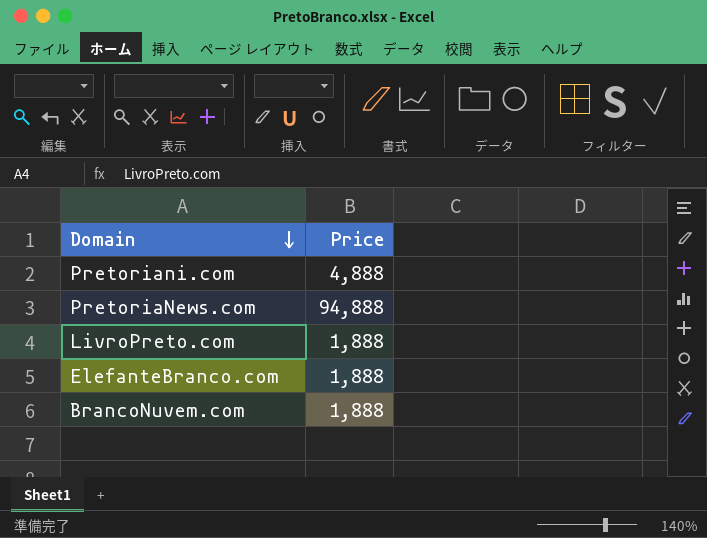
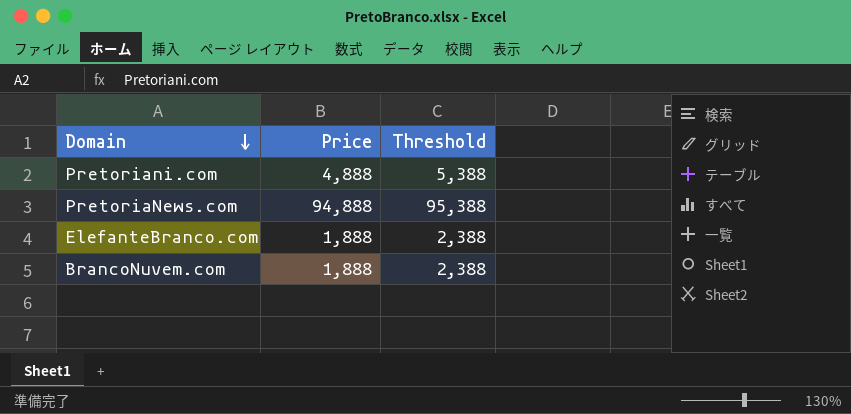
column Threshold | formula: none -> [Price] + 500
row LivroPreto.com: 1,888 -> none

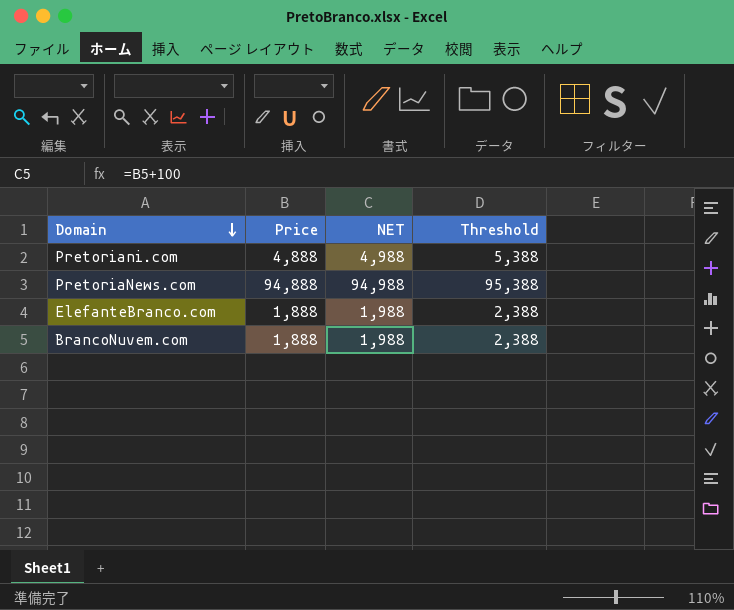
column NET | formula: none -> [Price] + 100

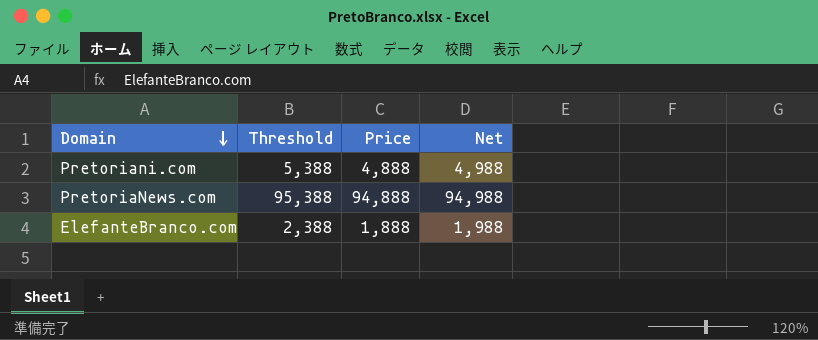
column Threshold | position: 4 -> 2
column name: NET -> Net
row BrancoNuvem.com: 1,888 | 1,988 | 2,388 -> none

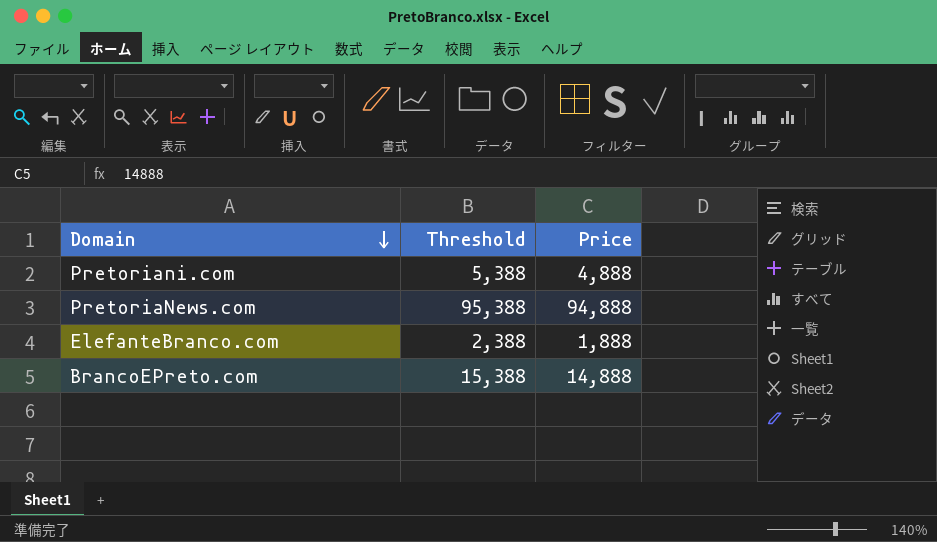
column Net | formula: [Price] + 100 -> none
row BrancoEPreto.com: none -> 15,388 | 14,888

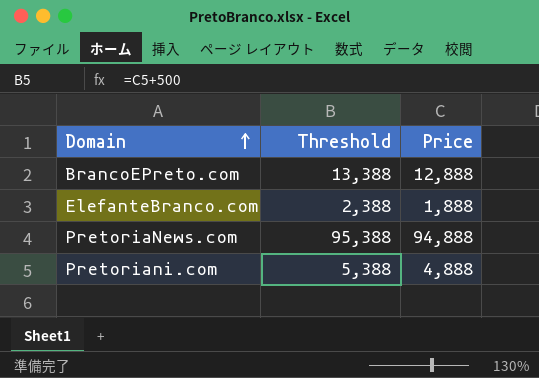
row order: Domain descending -> Domain ascending
BrancoEPreto.com | Threshold: 15,388 -> 13,388
BrancoEPreto.com | Price: 14,888 -> 12,888

